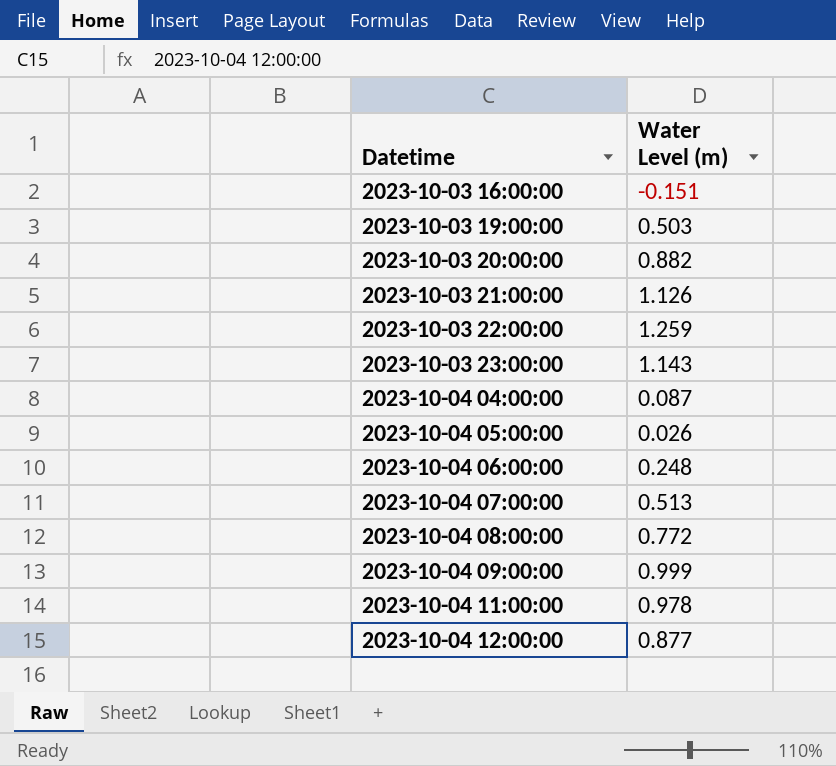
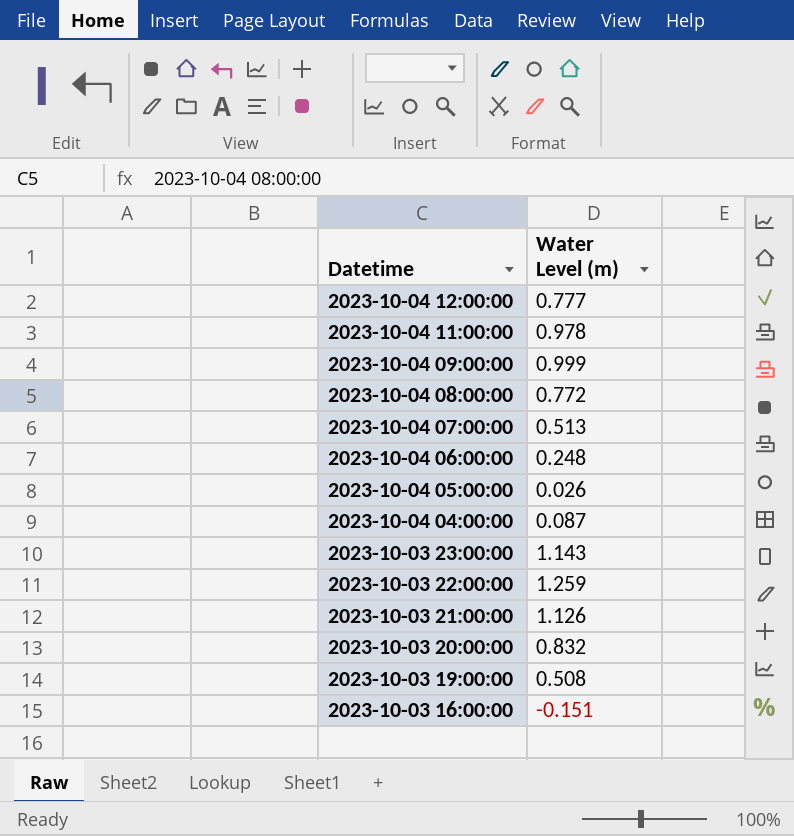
row order: Datetime ascending -> Datetime descending
2023-10-04 12:00:00 | Water Level (m): 0.877 -> 0.777
2023-10-03 20:00:00 | Water Level (m): 0.882 -> 0.832
2023-10-03 19:00:00 | Water Level (m): 0.503 -> 0.508

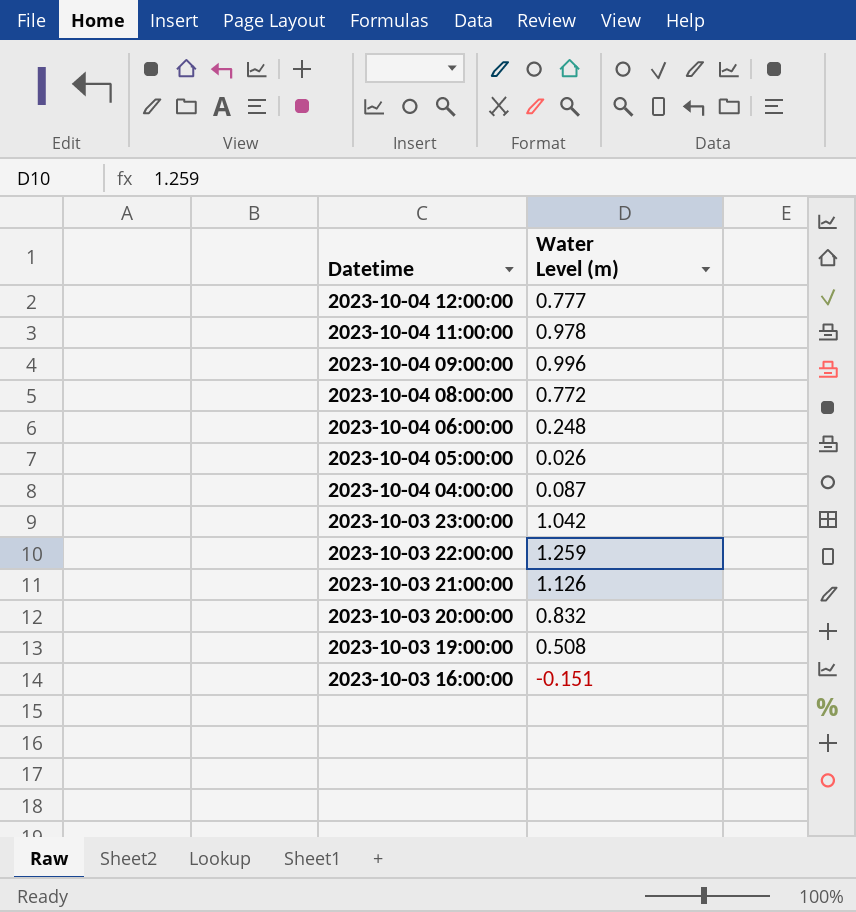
row 2023-10-04 07:00:00: 0.513 -> none
2023-10-04 09:00:00 | Water Level (m): 0.999 -> 0.996
2023-10-03 23:00:00 | Water Level (m): 1.143 -> 1.042

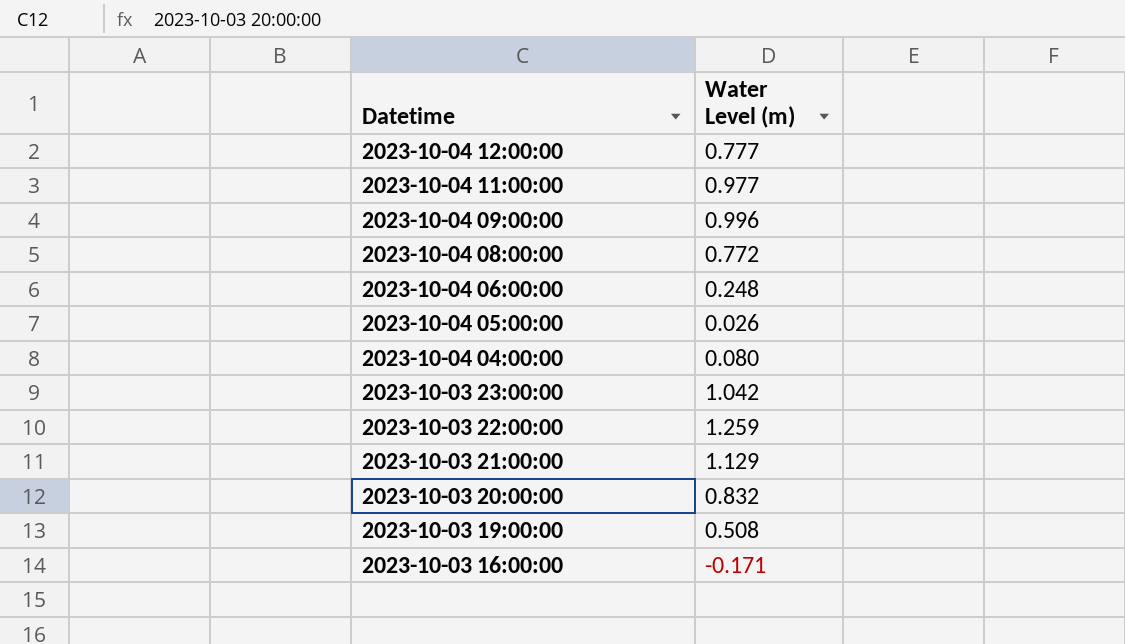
2023-10-04 11:00:00 | Water Level (m): 0.978 -> 0.977
2023-10-04 04:00:00 | Water Level (m): 0.087 -> 0.080
2023-10-03 21:00:00 | Water Level (m): 1.126 -> 1.129
2023-10-03 16:00:00 | Water Level (m): -0.151 -> -0.171

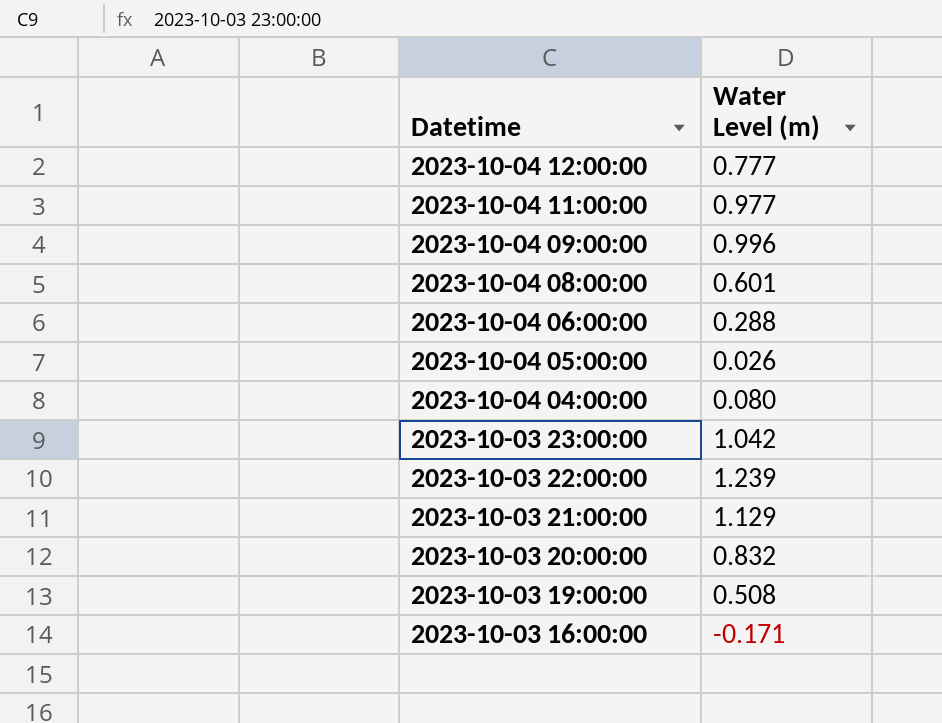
2023-10-04 08:00:00 | Water Level (m): 0.772 -> 0.601
2023-10-04 06:00:00 | Water Level (m): 0.248 -> 0.288
2023-10-03 22:00:00 | Water Level (m): 1.259 -> 1.239

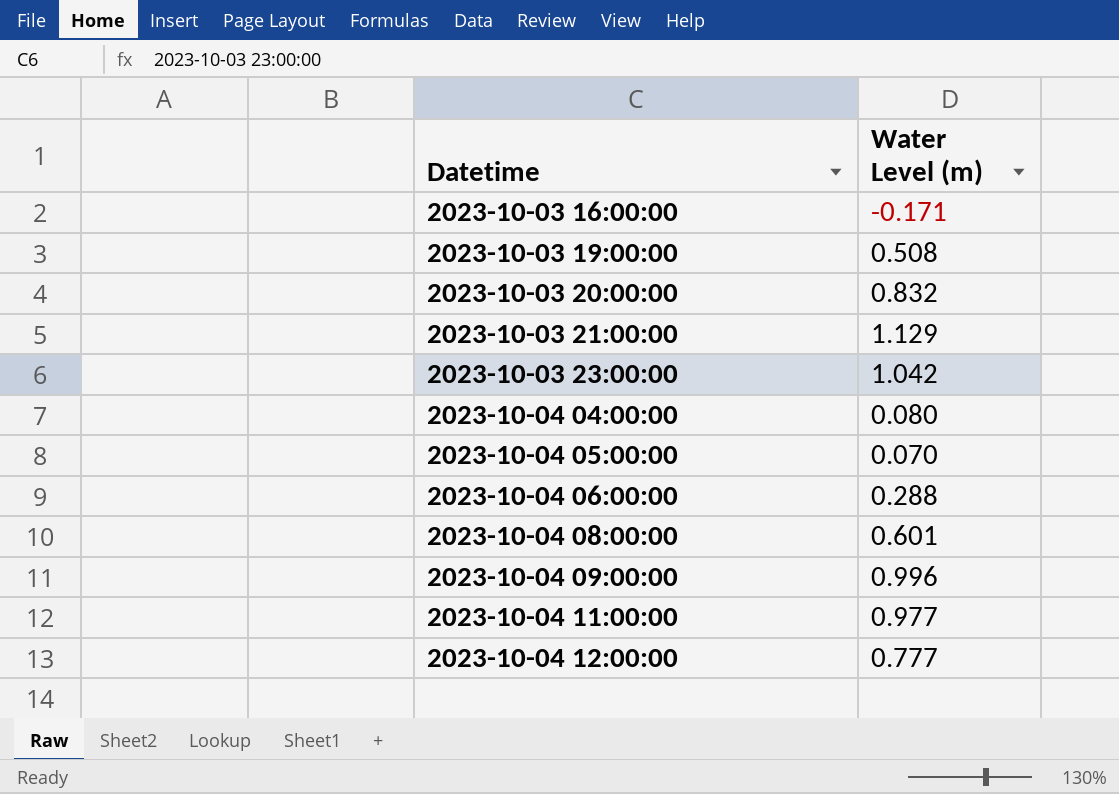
row order: Datetime descending -> Datetime ascending
row 2023-10-03 22:00:00: 1.239 -> none
2023-10-04 05:00:00 | Water Level (m): 0.026 -> 0.070

